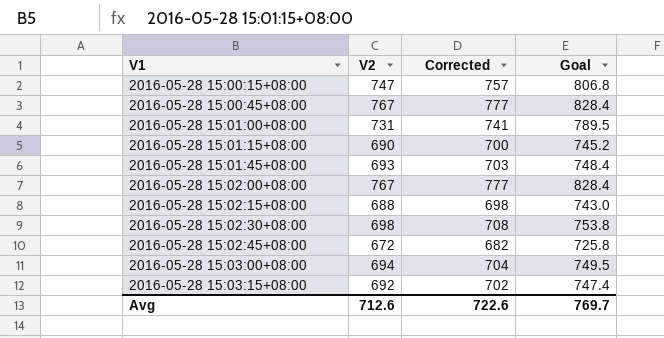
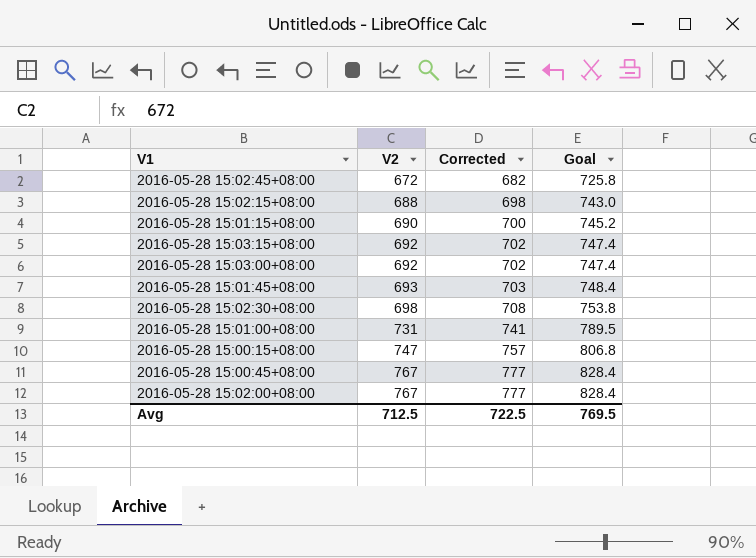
row order: V1 ascending -> V2 ascending
2016-05-28 15:03:00+08:00 | V2: 694 -> 692
2016-05-28 15:03:00+08:00 | Corrected: 704 -> 702
2016-05-28 15:03:00+08:00 | Goal: 749.5 -> 747.4
Avg | V2: 712.6 -> 712.5
Avg | Corrected: 722.6 -> 722.5
Avg | Goal: 769.7 -> 769.5

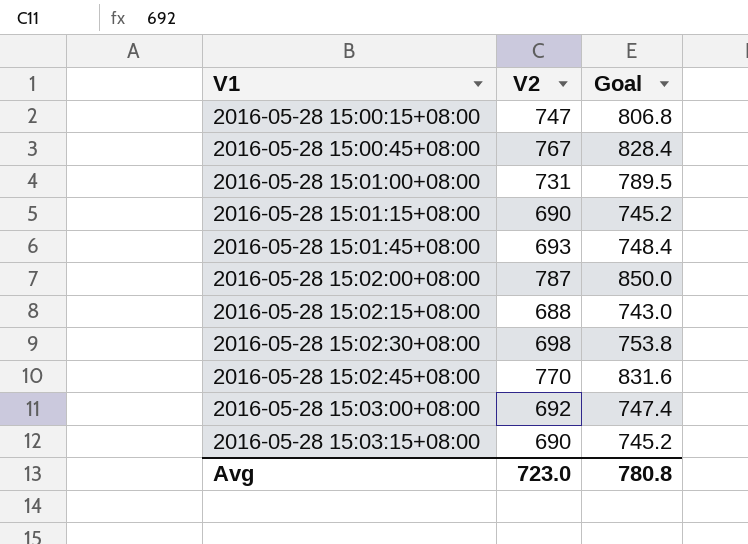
row order: V2 ascending -> V1 ascending
column Corrected | formula: [V2] + 10 -> none
2016-05-28 15:02:00+08:00 | V2: 767 -> 787
2016-05-28 15:02:00+08:00 | Goal: 828.4 -> 850.0
2016-05-28 15:02:45+08:00 | V2: 672 -> 770
2016-05-28 15:02:45+08:00 | Goal: 725.8 -> 831.6
2016-05-28 15:03:15+08:00 | V2: 692 -> 690
2016-05-28 15:03:15+08:00 | Goal: 747.4 -> 745.2
Avg | V2: 712.5 -> 723.0
Avg | Goal: 769.5 -> 780.8

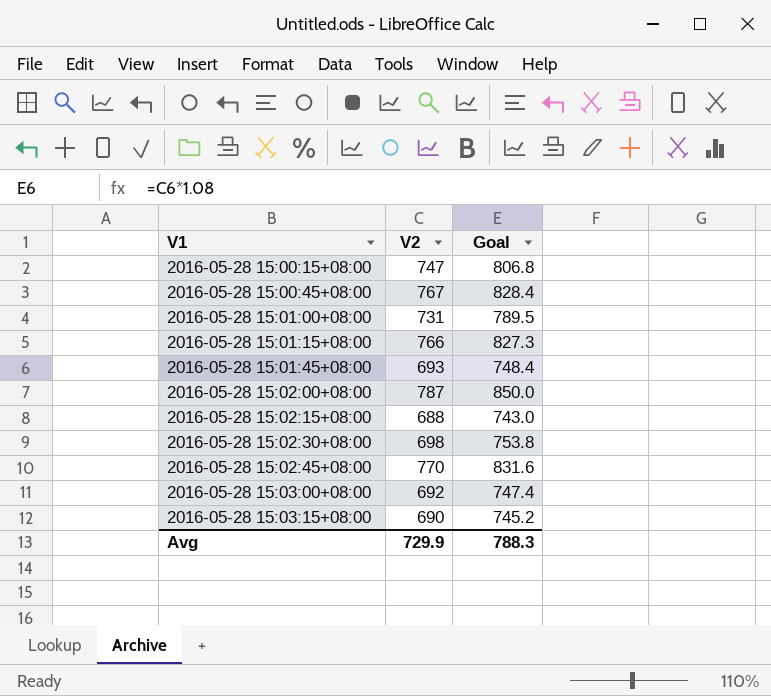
2016-05-28 15:01:15+08:00 | V2: 690 -> 766
2016-05-28 15:01:15+08:00 | Goal: 745.2 -> 827.3
Avg | V2: 723.0 -> 729.9
Avg | Goal: 780.8 -> 788.3

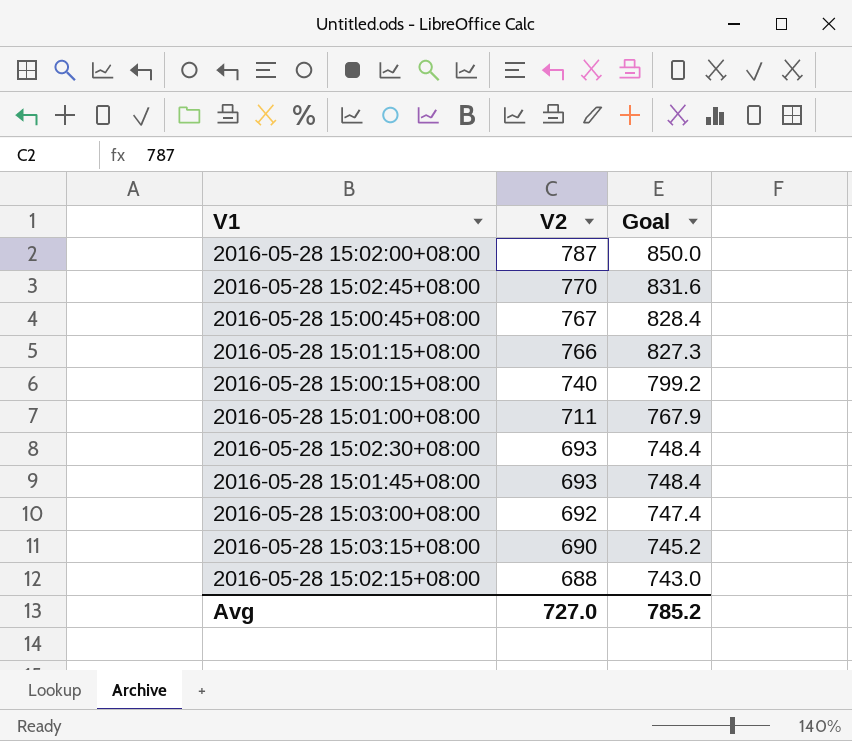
row order: V1 ascending -> V2 descending
2016-05-28 15:00:15+08:00 | V2: 747 -> 740
2016-05-28 15:00:15+08:00 | Goal: 806.8 -> 799.2
2016-05-28 15:01:00+08:00 | V2: 731 -> 711
2016-05-28 15:01:00+08:00 | Goal: 789.5 -> 767.9
2016-05-28 15:02:30+08:00 | V2: 698 -> 693
2016-05-28 15:02:30+08:00 | Goal: 753.8 -> 748.4
Avg | V2: 729.9 -> 727.0
Avg | Goal: 788.3 -> 785.2

